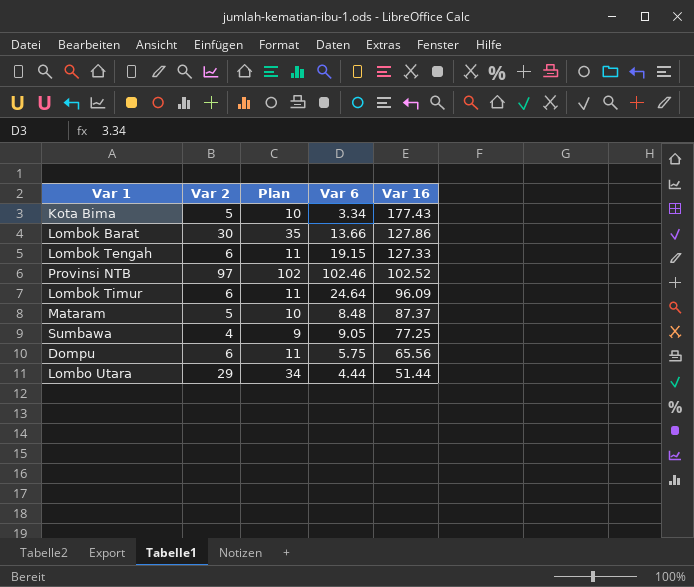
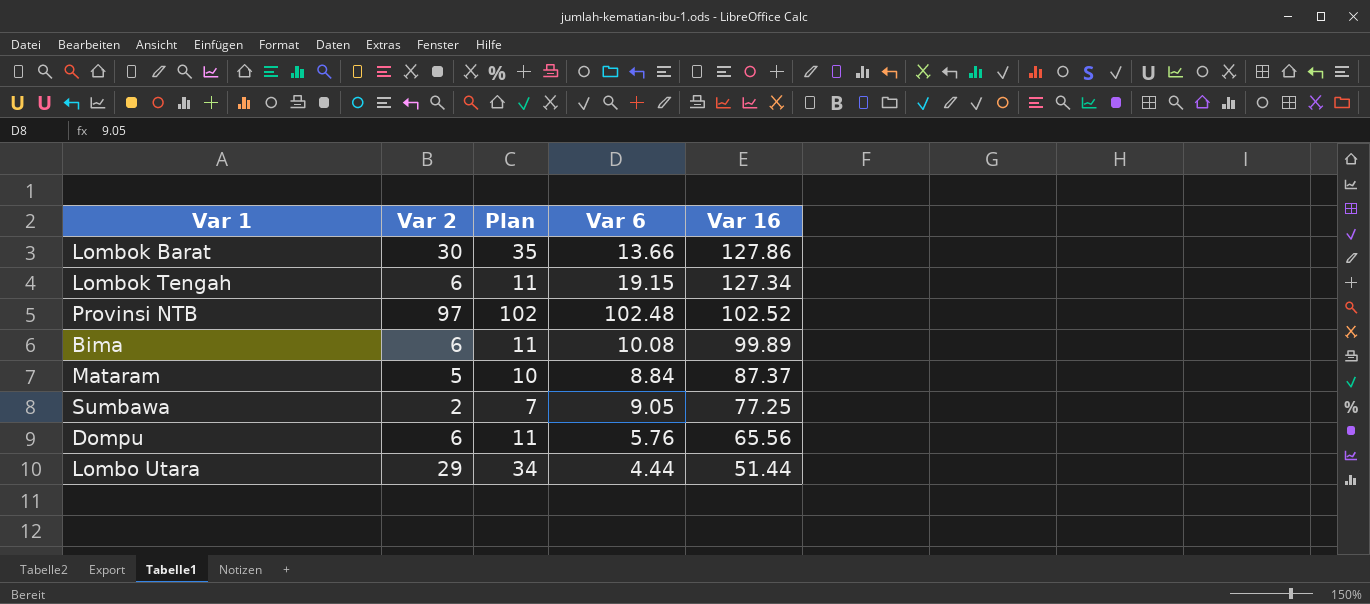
row Kota Bima: 5 | 10 | 3.34 | 177.43 -> none
row Lombok Timur: 6 | 11 | 24.64 | 96.09 -> none
Lombok Tengah | Var 16: 127.33 -> 127.34
Provinsi NTB | Var 6: 102.46 -> 102.48
row Bima: none -> 6 | 11 | 10.08 | 99.89
Mataram | Var 6: 8.48 -> 8.84
Sumbawa | Var 2: 4 -> 2
Sumbawa | Plan: 9 -> 7
Dompu | Var 6: 5.75 -> 5.76

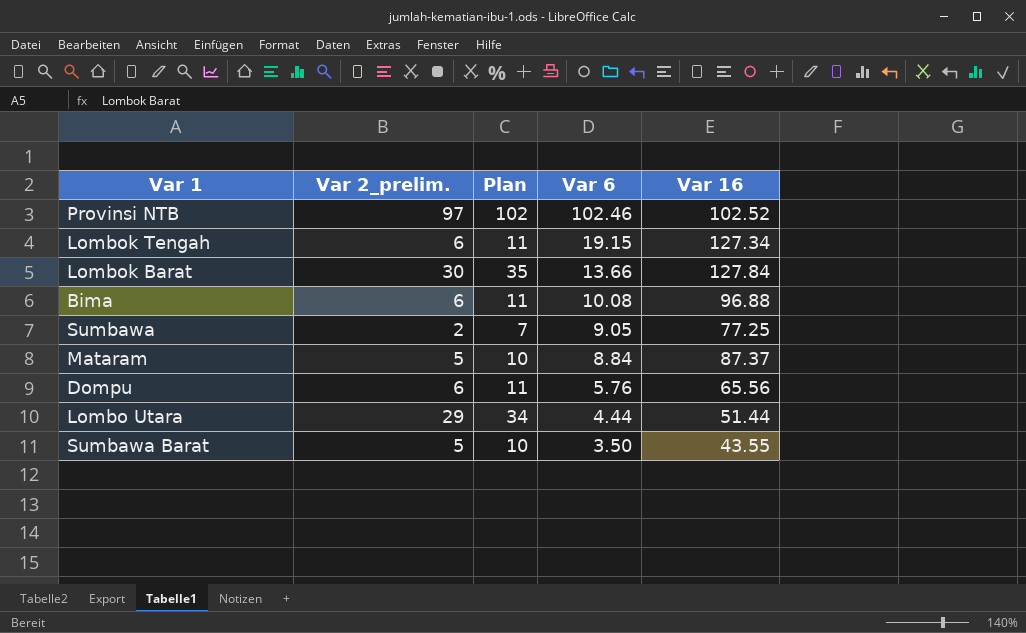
row order: Var 16 descending -> Var 6 descending
column name: Var 2 -> Var 2_prelim.
Provinsi NTB | Var 6: 102.48 -> 102.46
Lombok Barat | Var 16: 127.86 -> 127.84
Bima | Var 16: 99.89 -> 96.88
row Sumbawa Barat: none -> 5 | 10 | 3.50 | 43.55

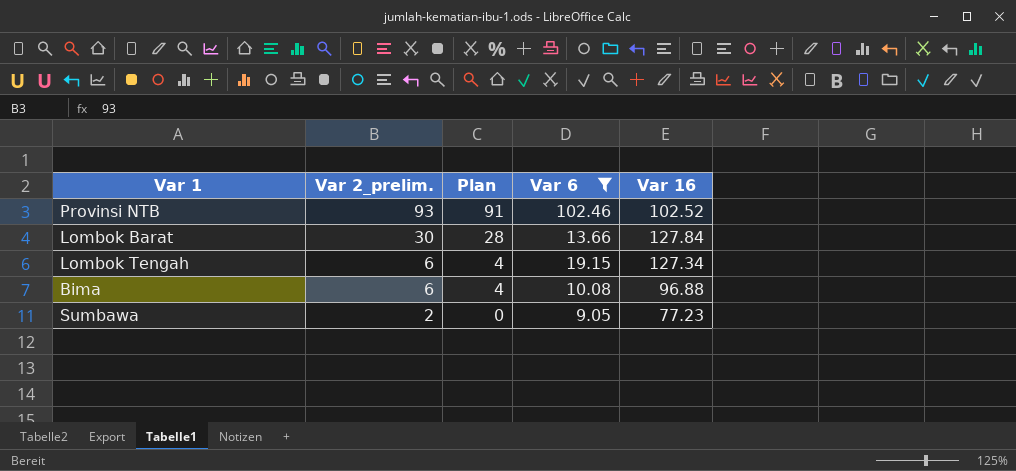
filter: none -> Var 6 >= 9.05
row order: Var 6 descending -> Var 2_prelim. descending
column Plan | formula: [Var 2_prelim.] + 5 -> [Var 2_prelim.] - 2
Provinsi NTB | Var 2_prelim.: 97 -> 93
Sumbawa | Var 16: 77.25 -> 77.23

